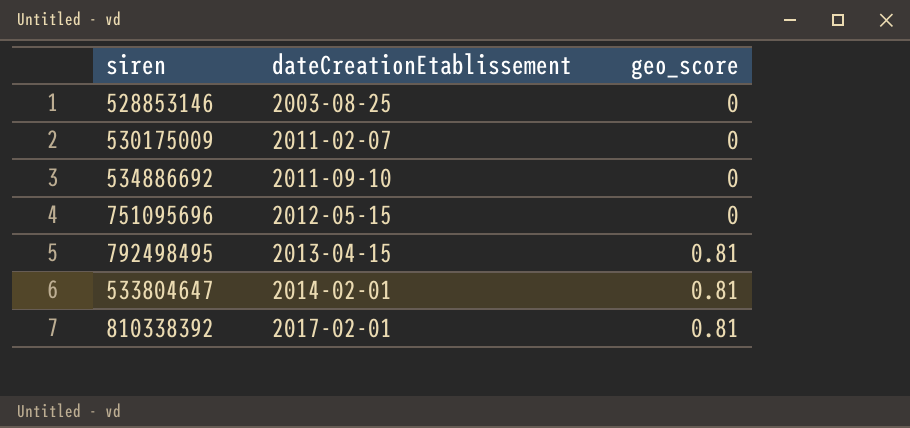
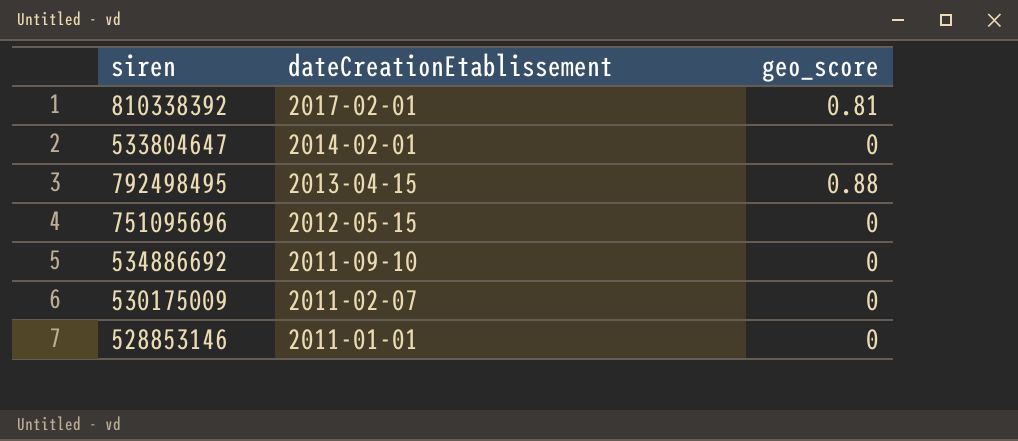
row order: dateCreationEtablissement ascending -> dateCreationEtablissement descending
533804647 | geo_score: 0.81 -> 0
792498495 | geo_score: 0.81 -> 0.88
528853146 | dateCreationEtablissement: 2003-08-25 -> 2011-01-01

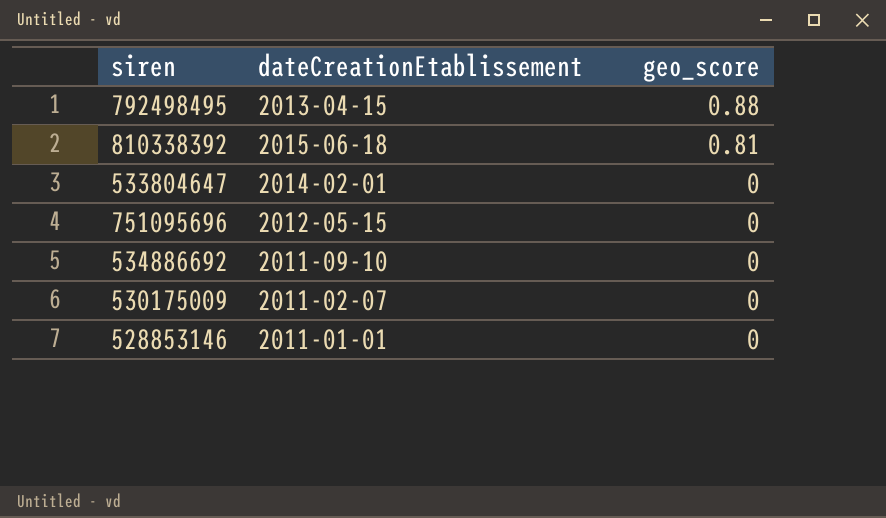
row order: dateCreationEtablissement descending -> geo_score descending
810338392 | dateCreationEtablissement: 2017-02-01 -> 2015-06-18

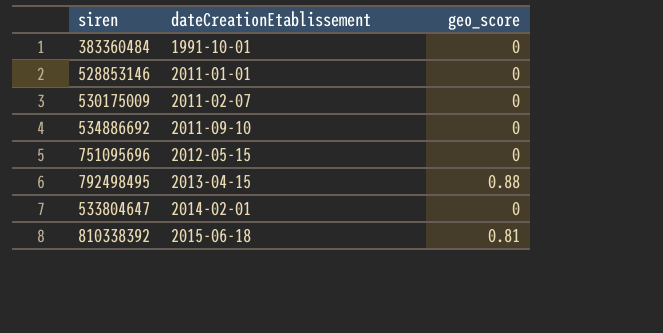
row order: geo_score descending -> dateCreationEtablissement ascending
row 383360484: none -> 1991-10-01 | 0

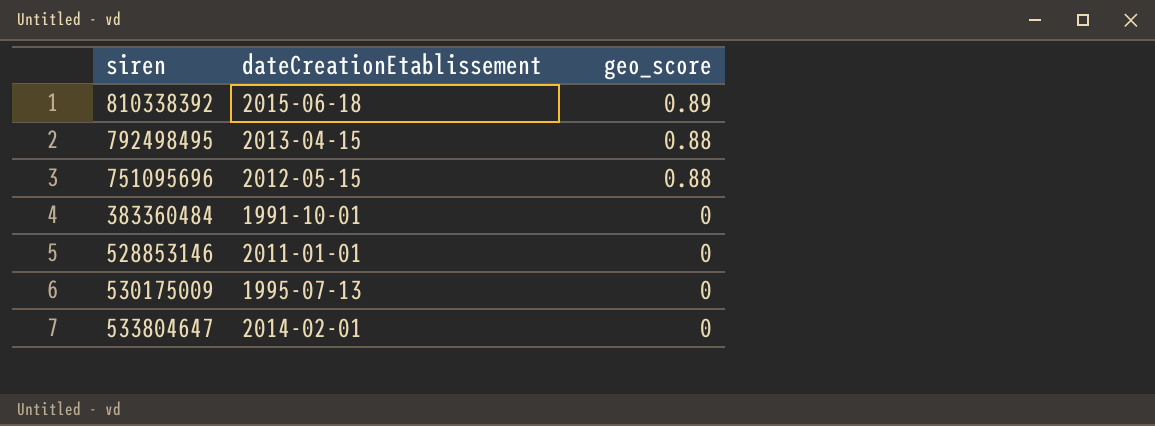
row order: dateCreationEtablissement ascending -> geo_score descending
row 534886692: 2011-09-10 | 0 -> none
810338392 | geo_score: 0.81 -> 0.89
751095696 | geo_score: 0 -> 0.88
530175009 | dateCreationEtablissement: 2011-02-07 -> 1995-07-13

